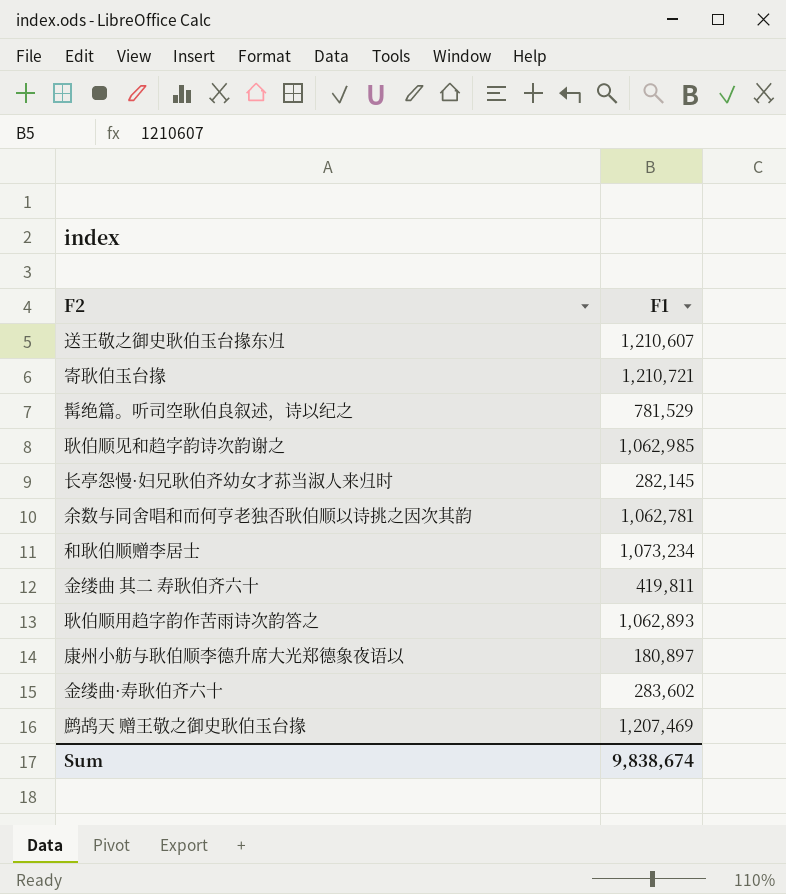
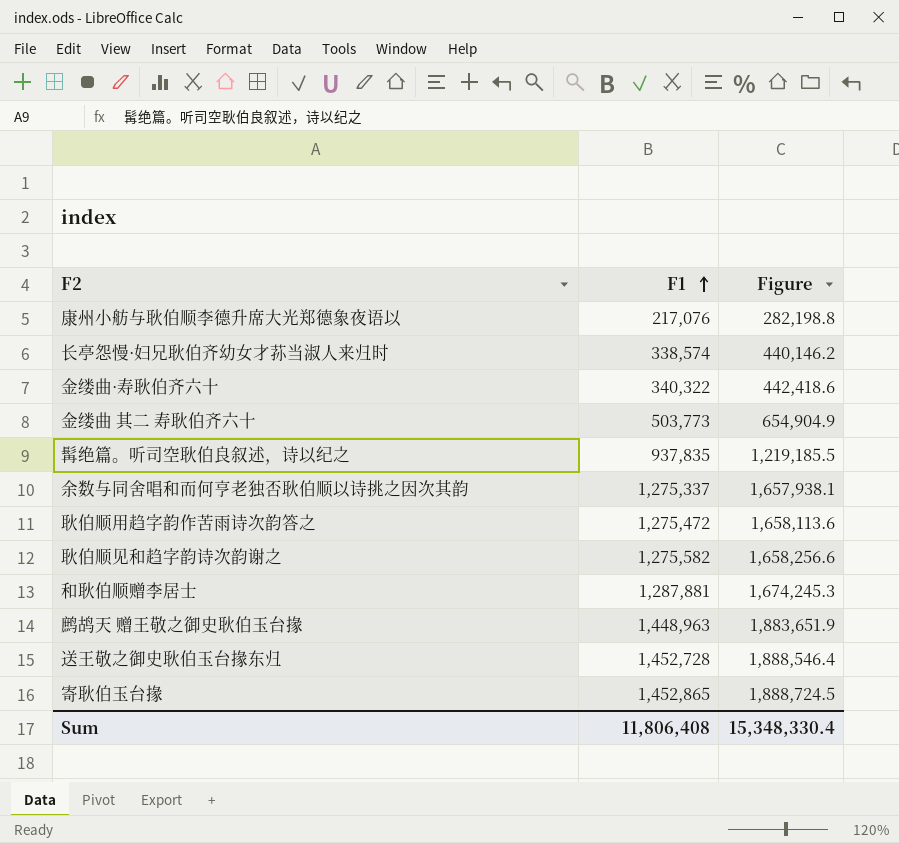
row order: none -> F1 ascending
column Figure | formula: none -> [F1] * 1.3
康州小舫与耿伯顺李德升席大光郑德象夜语以 | F1: 180,897 -> 217,076
长亭怨慢·妇兄耿伯齐幼女才荪当淑人来归时 | F1: 282,145 -> 338,574
金缕曲·寿耿伯齐六十 | F1: 283,602 -> 340,322
金缕曲 其二 寿耿伯齐六十 | F1: 419,811 -> 503,773
髯绝篇。听司空耿伯良叙述，诗以纪之 | F1: 781,529 -> 937,835
余数与同舍唱和而何亨老独否耿伯顺以诗挑之因次其韵 | F1: 1,062,781 -> 1,275,337
耿伯顺用趋字韵作苦雨诗次韵答之 | F1: 1,062,893 -> 1,275,472
耿伯顺见和趋字韵诗次韵谢之 | F1: 1,062,985 -> 1,275,582
和耿伯顺赠李居士 | F1: 1,073,234 -> 1,287,881
鹧鸪天 赠王敬之御史耿伯玉台掾 | F1: 1,207,469 -> 1,448,963
送王敬之御史耿伯玉台掾东归 | F1: 1,210,607 -> 1,452,728
寄耿伯玉台掾 | F1: 1,210,721 -> 1,452,865
Sum | F1: 9,838,674 -> 11,806,408

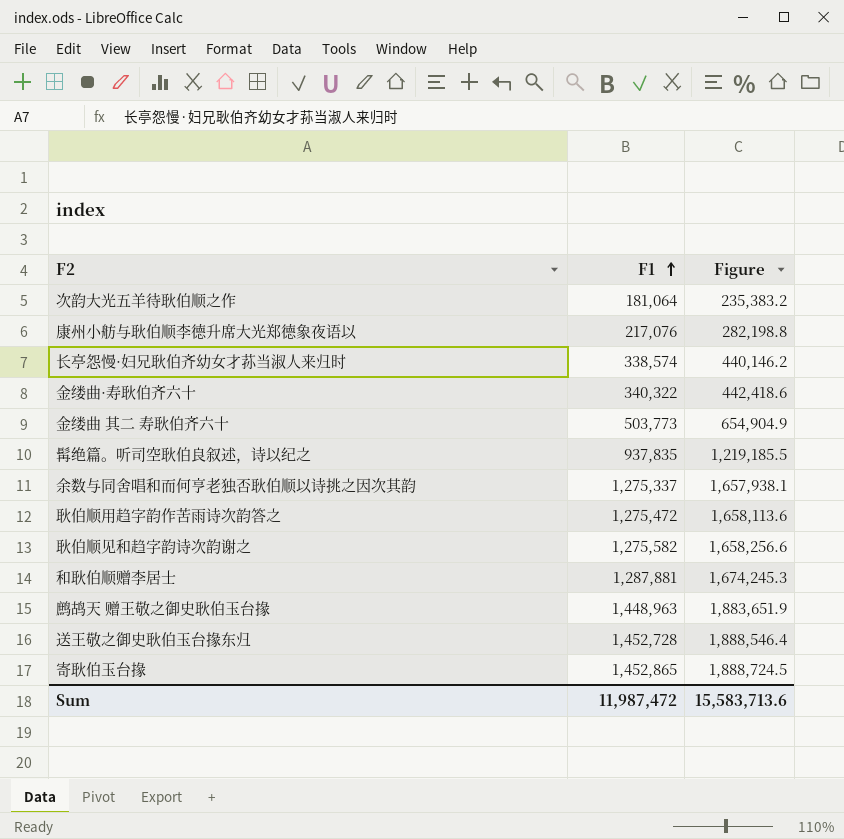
row 次韵大光五羊待耿伯顺之作: none -> 181,064 | 235,383.2
Sum | F1: 11,806,408 -> 11,987,472
Sum | Figure: 15,348,330.4 -> 15,583,713.6

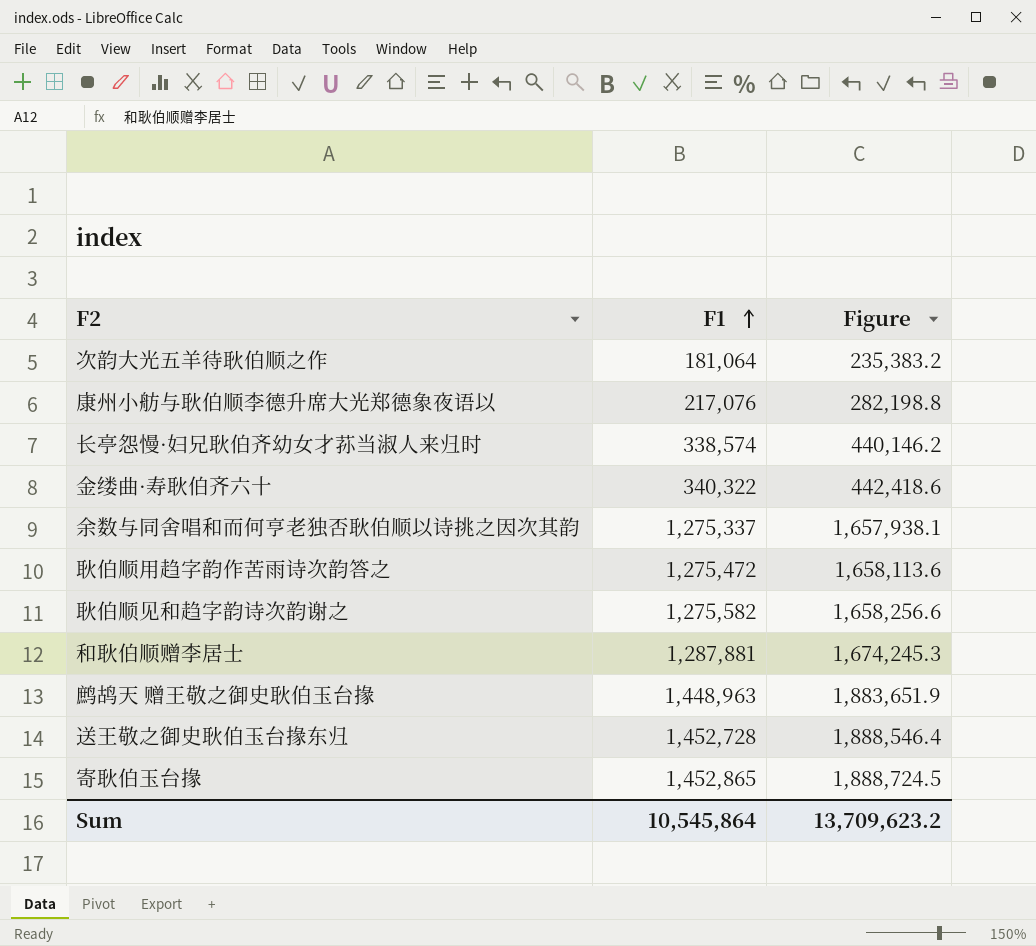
row 金缕曲 其二 寿耿伯齐六十: 503,773 | 654,904.9 -> none
row 髯绝篇。听司空耿伯良叙述，诗以纪之: 937,835 | 1,219,185.5 -> none
Sum | F1: 11,987,472 -> 10,545,864
Sum | Figure: 15,583,713.6 -> 13,709,623.2

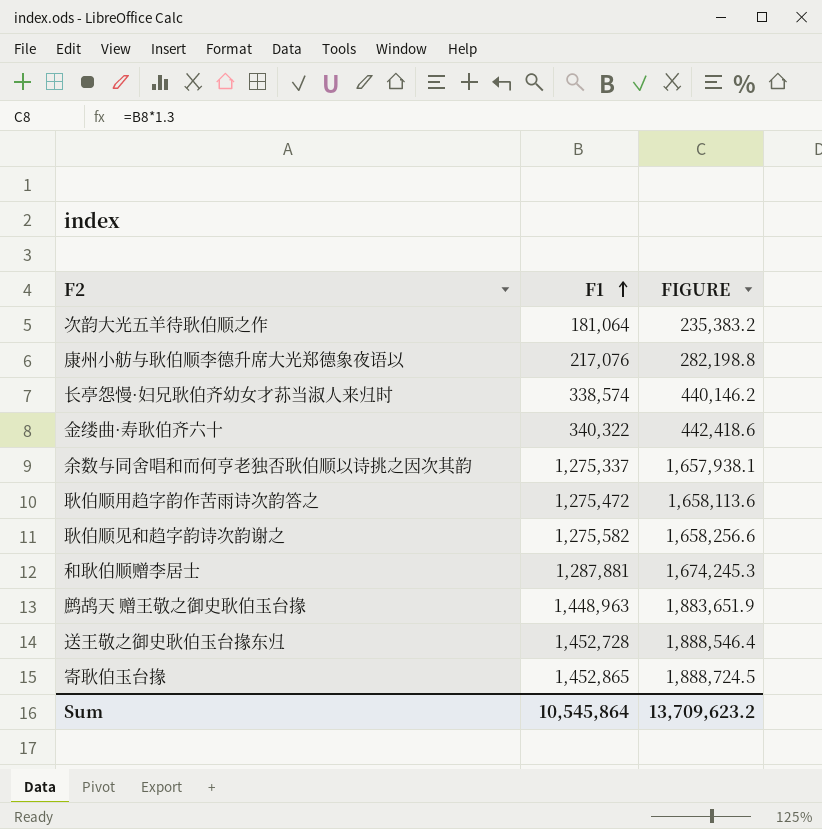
column name: Figure -> FIGURE

